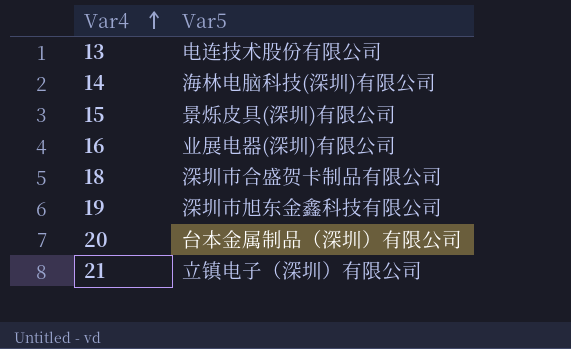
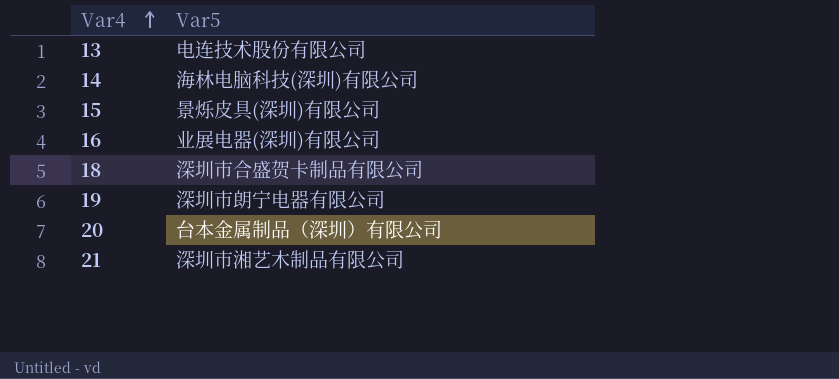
19 | Var5: 深圳市旭东金鑫科技有限公司 -> 深圳市朗宁电器有限公司
21 | Var5: 立镇电子（深圳）有限公司 -> 深圳市湘艺木制品有限公司

